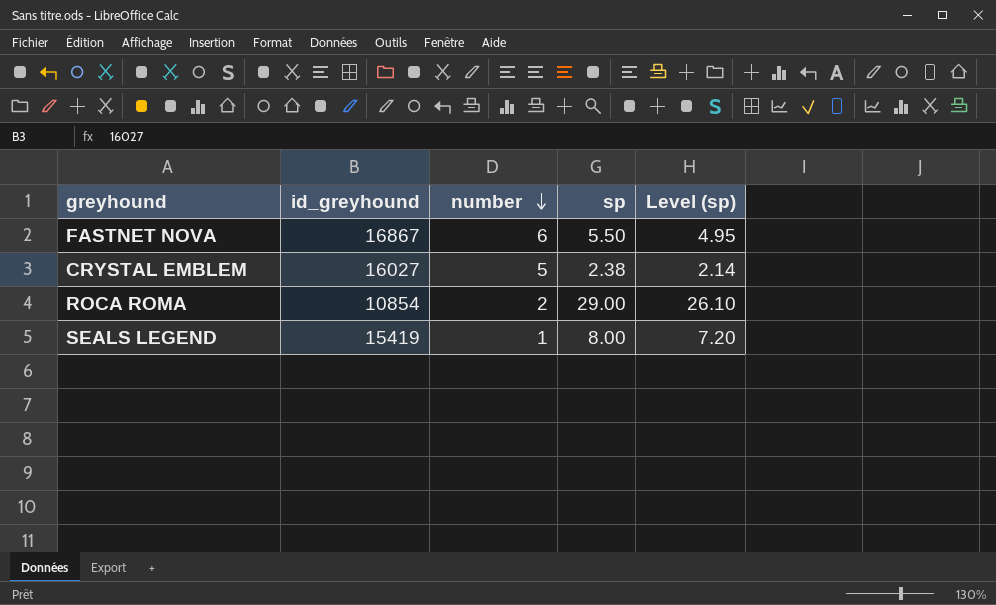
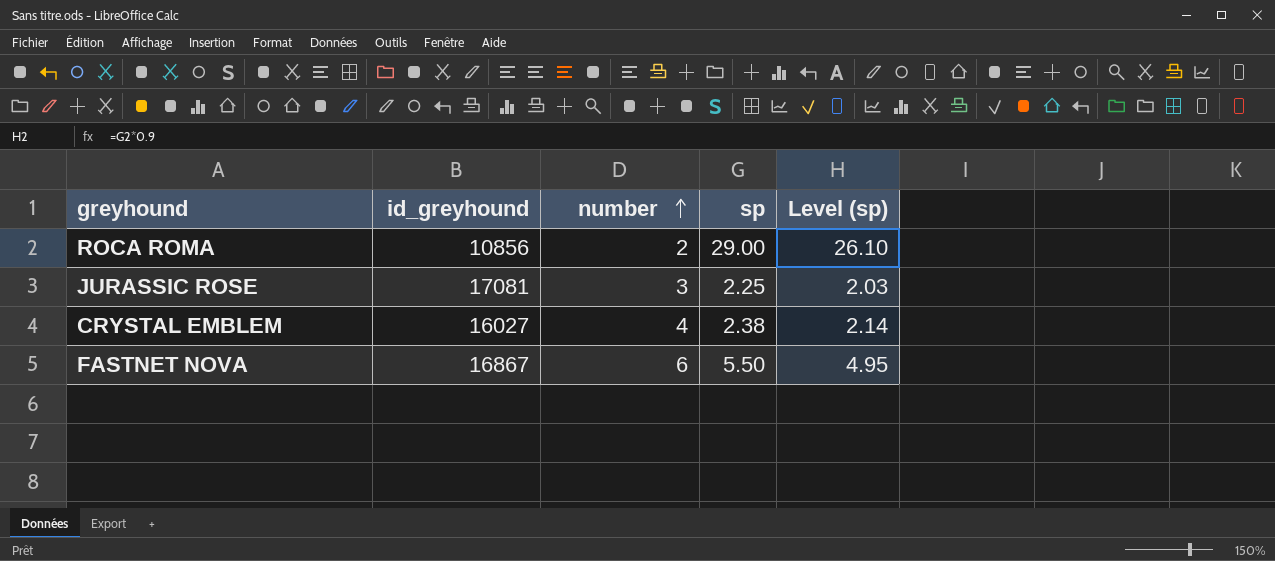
row order: number descending -> number ascending
row SEALS LEGEND: 15419 | 1 | 8.00 | 7.20 -> none
ROCA ROMA | id_greyhound: 10854 -> 10856
row JURASSIC ROSE: none -> 17081 | 3 | 2.25 | 2.03
CRYSTAL EMBLEM | number: 5 -> 4

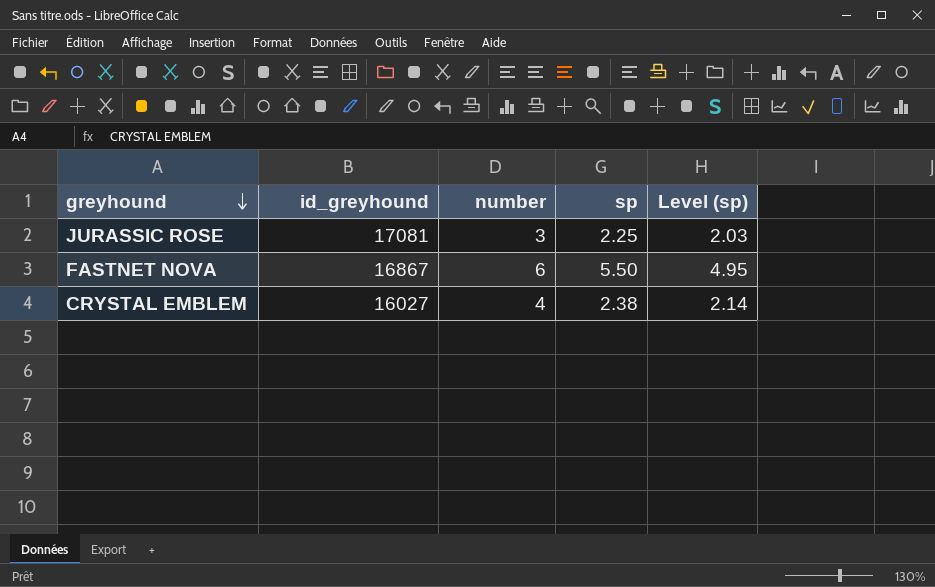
row order: number ascending -> greyhound descending
row ROCA ROMA: 10856 | 2 | 29.00 | 26.10 -> none

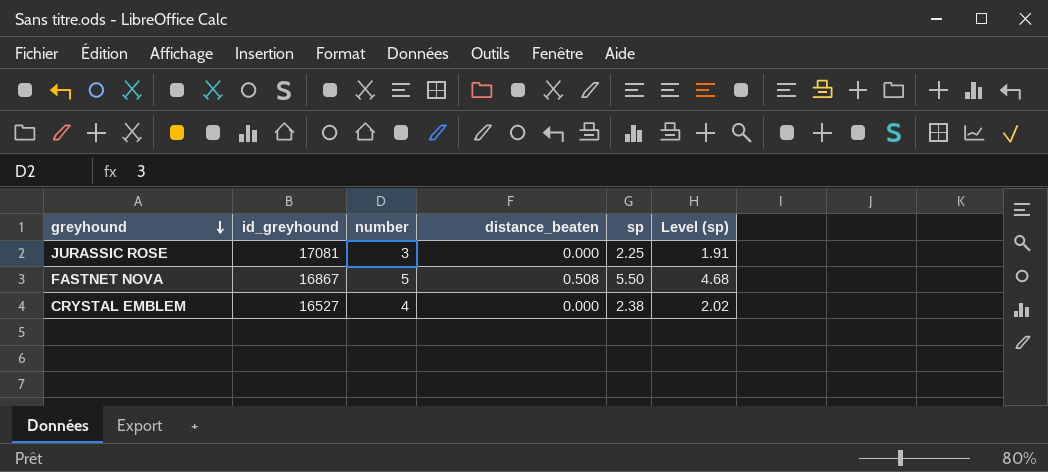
column distance_beaten | position: none -> 4
column Level (sp) | formula: [sp] * 0.9 -> [sp] * 0.85
FASTNET NOVA | number: 6 -> 5
CRYSTAL EMBLEM | id_greyhound: 16027 -> 16527

